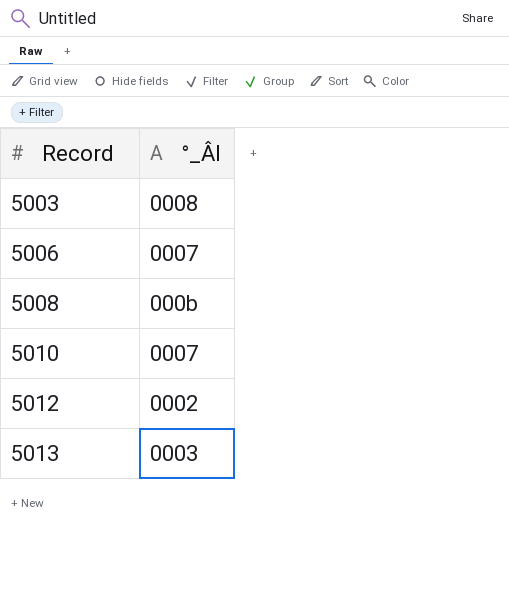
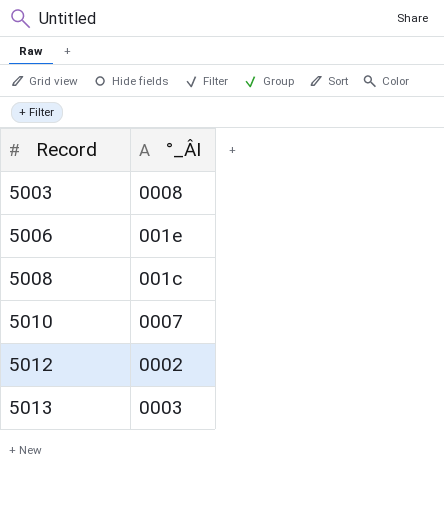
5006 | °_ÂI: 0007 -> 001e
5008 | °_ÂI: 000b -> 001c

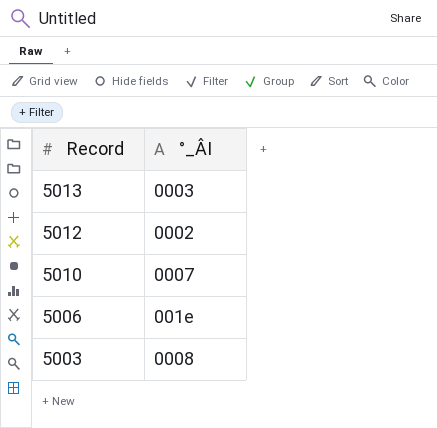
row order: Record ascending -> Record descending
row 5008: 001c -> none

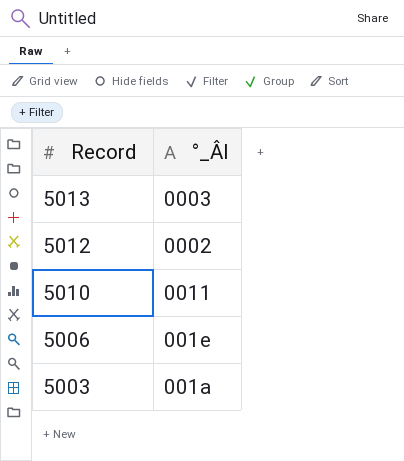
5010 | °_ÂI: 0007 -> 0011
5003 | °_ÂI: 0008 -> 001a

